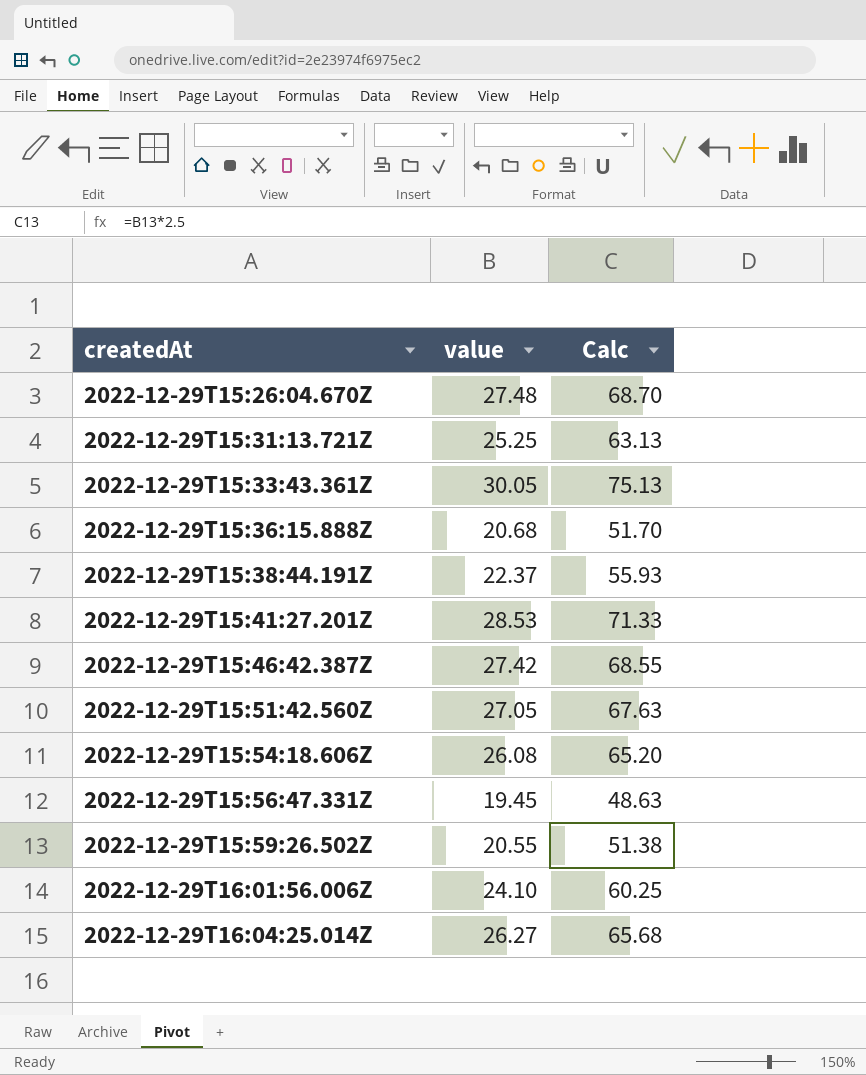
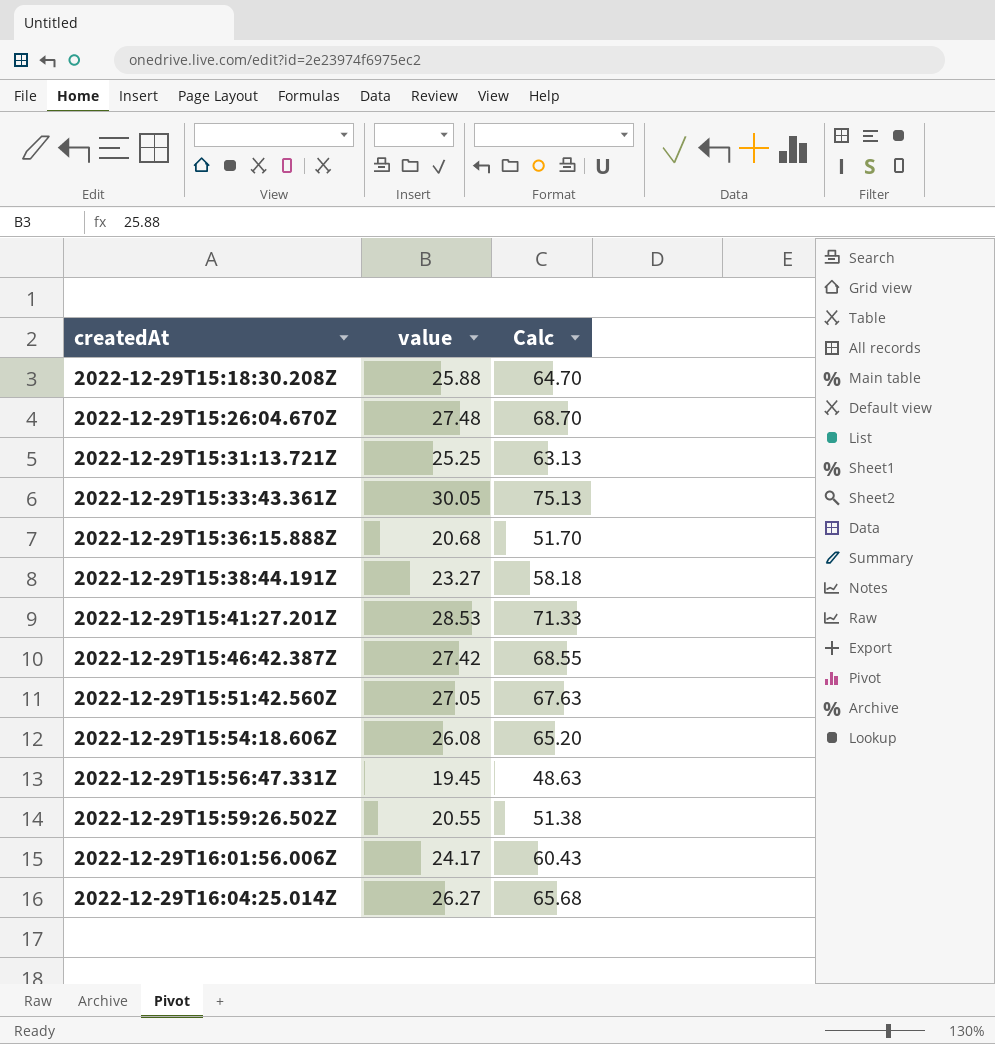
row 2022-12-29T15:18:30.208Z: none -> 25.88 | 64.70
2022-12-29T15:38:44.191Z | value: 22.37 -> 23.27
2022-12-29T15:38:44.191Z | Calc: 55.93 -> 58.18
2022-12-29T16:01:56.006Z | value: 24.10 -> 24.17
2022-12-29T16:01:56.006Z | Calc: 60.25 -> 60.43

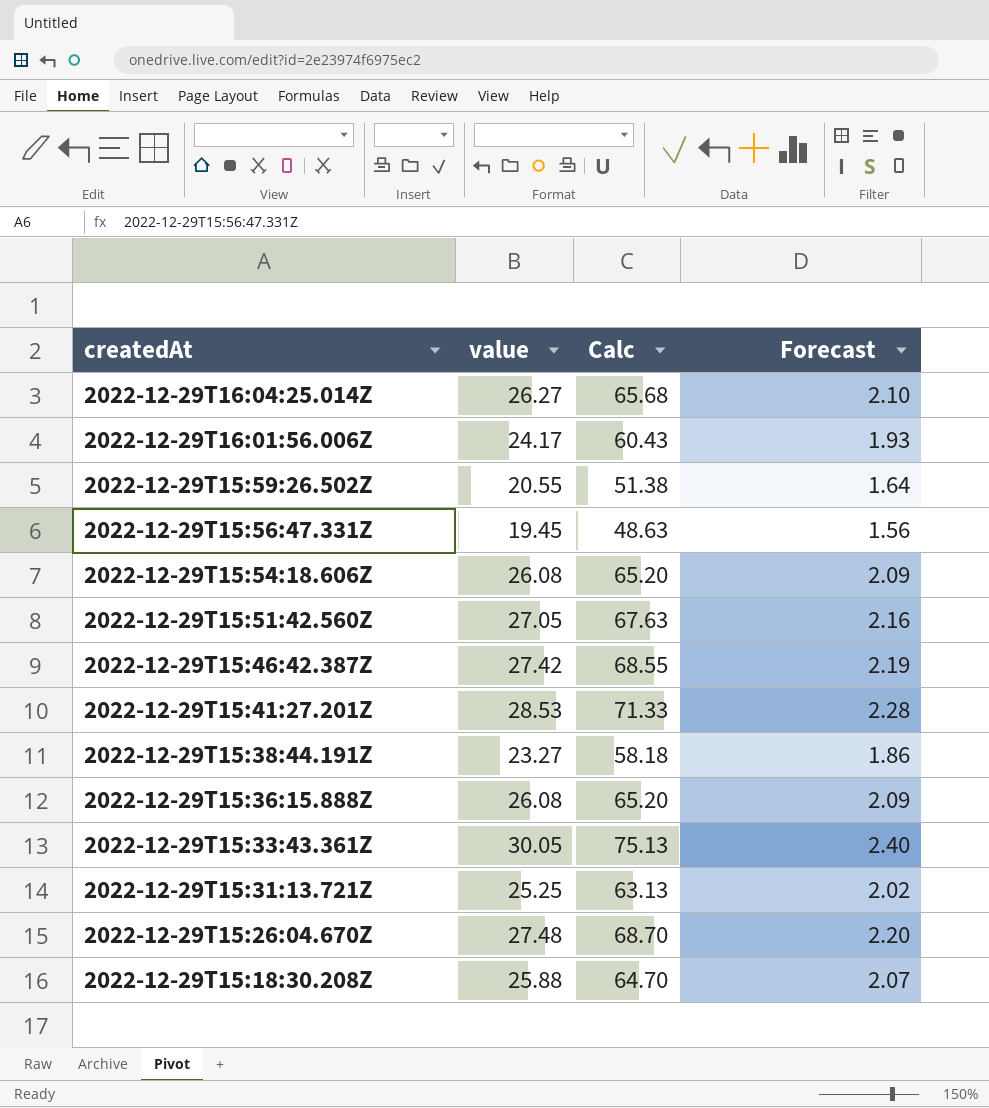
row order: createdAt ascending -> createdAt descending
column Forecast | formula: none -> [value] * 0.08
2022-12-29T15:36:15.888Z | value: 20.68 -> 26.08
2022-12-29T15:36:15.888Z | Calc: 51.70 -> 65.20

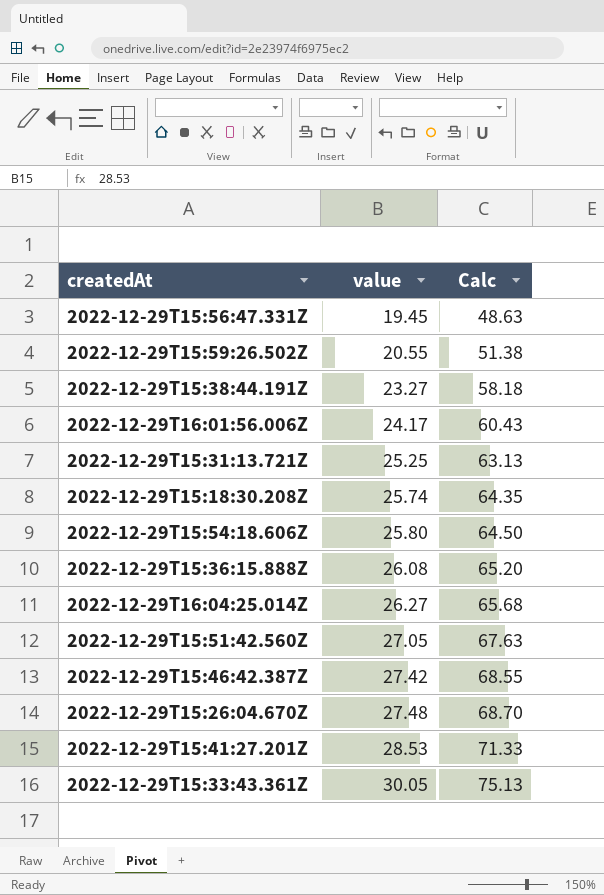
row order: createdAt descending -> value ascending
column Forecast | formula: [value] * 0.08 -> none
2022-12-29T15:18:30.208Z | value: 25.88 -> 25.74
2022-12-29T15:18:30.208Z | Calc: 64.70 -> 64.35
2022-12-29T15:54:18.606Z | value: 26.08 -> 25.80
2022-12-29T15:54:18.606Z | Calc: 65.20 -> 64.50

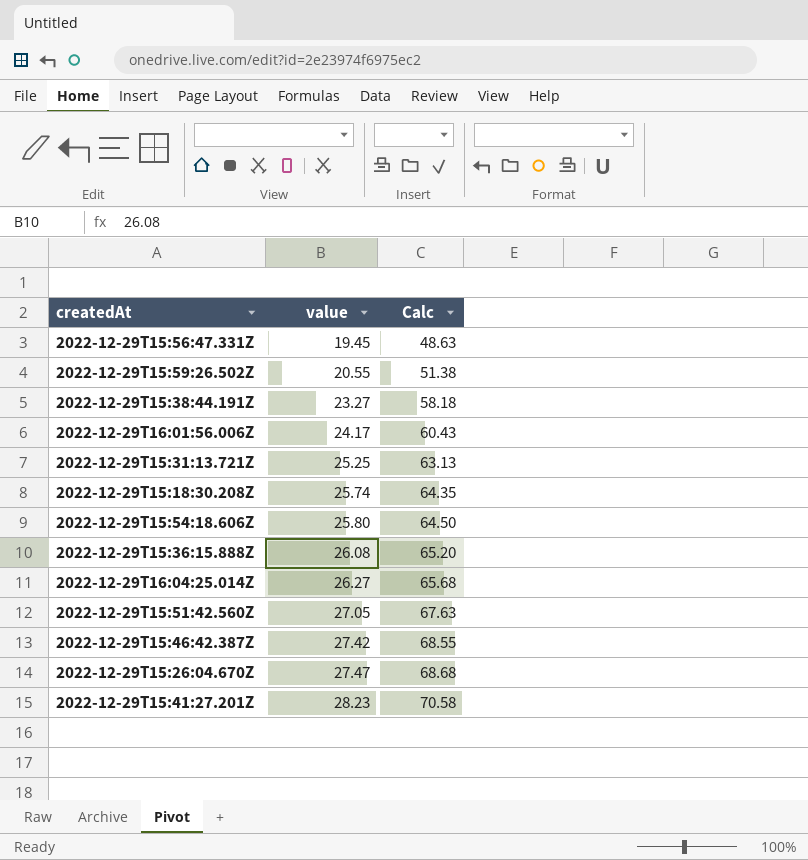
row 2022-12-29T15:33:43.361Z: 30.05 | 75.13 -> none
2022-12-29T15:26:04.670Z | value: 27.48 -> 27.47
2022-12-29T15:26:04.670Z | Calc: 68.70 -> 68.68
2022-12-29T15:41:27.201Z | value: 28.53 -> 28.23
2022-12-29T15:41:27.201Z | Calc: 71.33 -> 70.58

